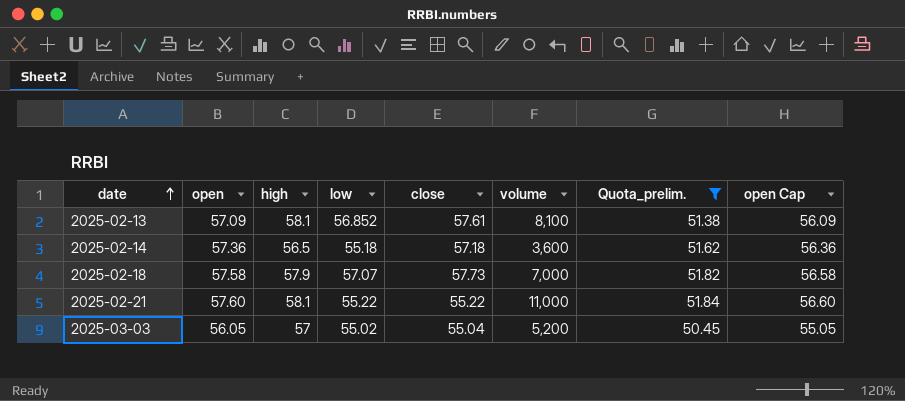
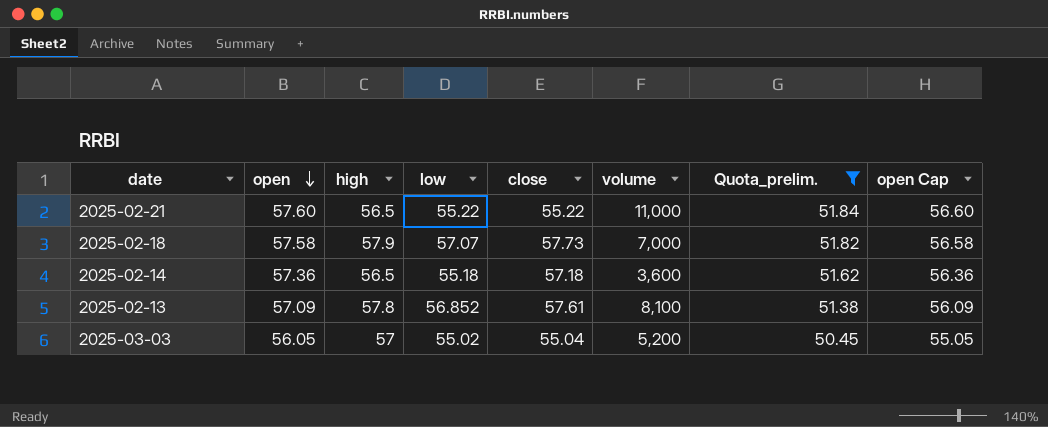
row order: date ascending -> open descending
2025-02-21 | high: 58.1 -> 56.5
2025-02-13 | high: 58.1 -> 57.8

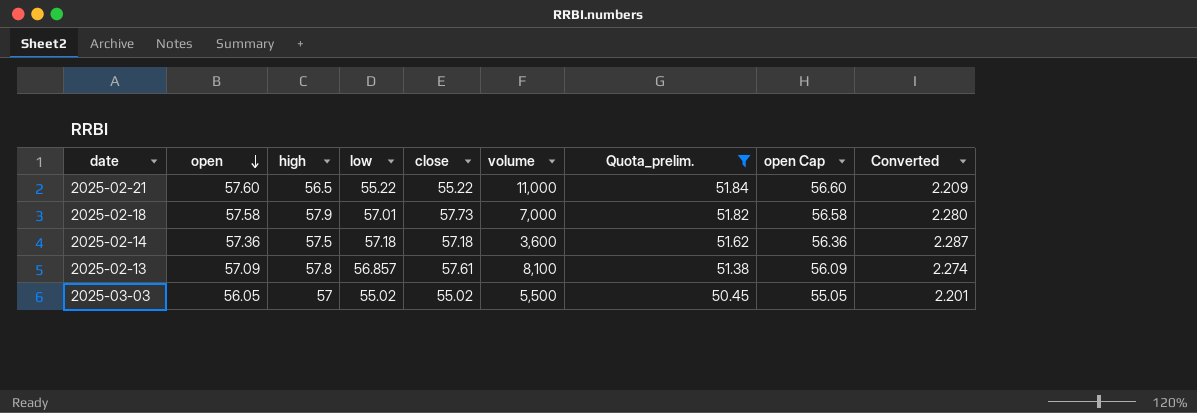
column Converted | formula: none -> [low] * 0.04
2025-02-18 | low: 57.07 -> 57.01
2025-02-14 | high: 56.5 -> 57.5
2025-02-14 | low: 55.18 -> 57.18
2025-02-13 | low: 56.852 -> 56.857
2025-03-03 | close: 55.04 -> 55.02
2025-03-03 | volume: 5,200 -> 5,500

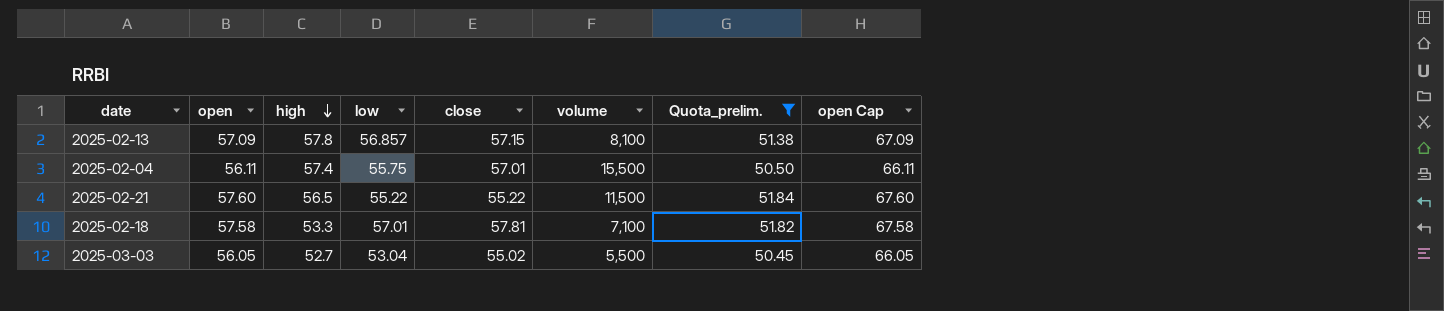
row order: open descending -> high descending
column Converted | formula: [low] * 0.04 -> none
column open Cap | formula: [open] - 1 -> [open] + 10
row 2025-02-14: 57.36 | 57.5 | 57.18 | 57.18 | 3,600 | 51.62 | 56.36 | 2.287 -> none
2025-02-13 | close: 57.61 -> 57.15
row 2025-02-04: none -> 56.11 | 57.4 | 55.75 | 57.01 | 15,500 | 50.50 | 66.11
2025-02-21 | volume: 11,000 -> 11,500
2025-02-18 | high: 57.9 -> 53.3
2025-02-18 | close: 57.73 -> 57.81
2025-02-18 | volume: 7,000 -> 7,100
2025-03-03 | high: 57 -> 52.7
2025-03-03 | low: 55.02 -> 53.04

